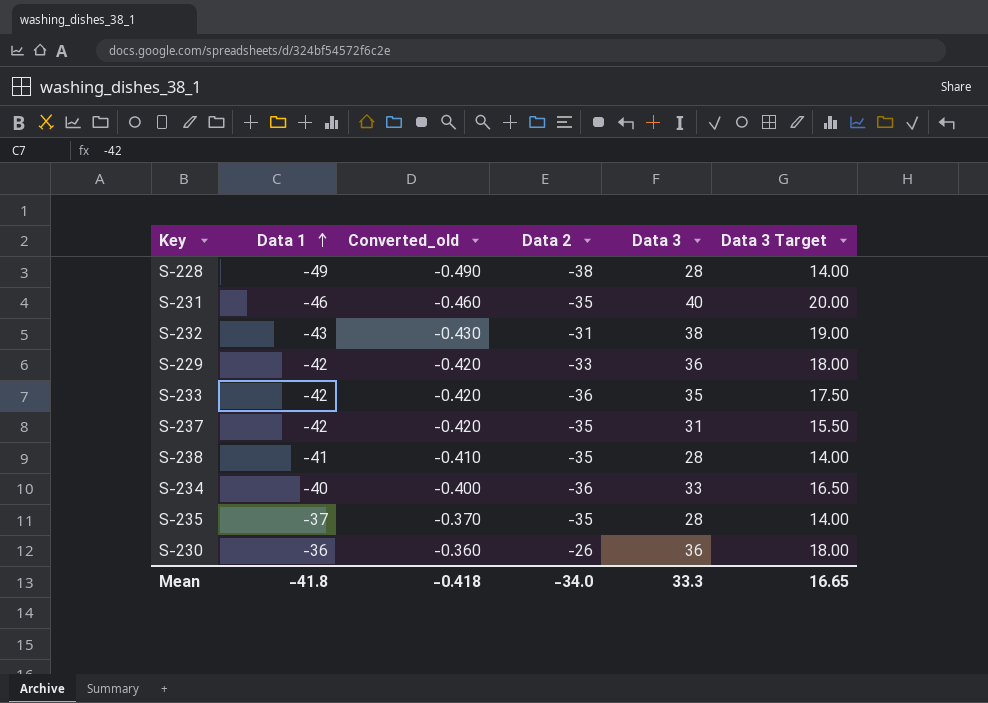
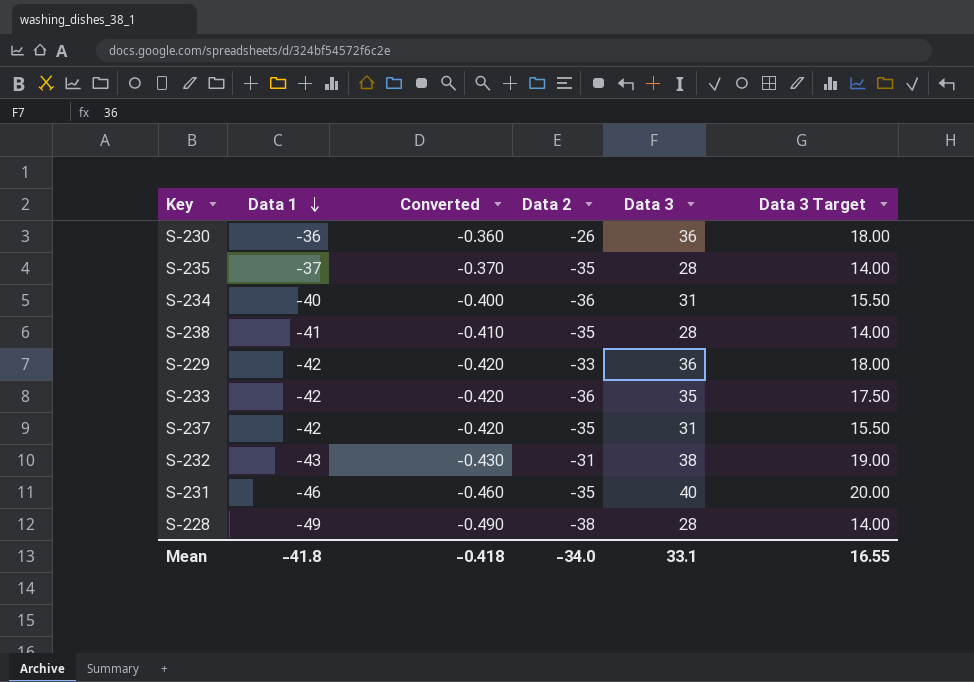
row order: Data 1 ascending -> Data 1 descending
column name: Converted_old -> Converted
S-234 | Data 3: 33 -> 31
S-234 | Data 3 Target: 16.50 -> 15.50
Mean | Data 3: 33.3 -> 33.1
Mean | Data 3 Target: 16.65 -> 16.55

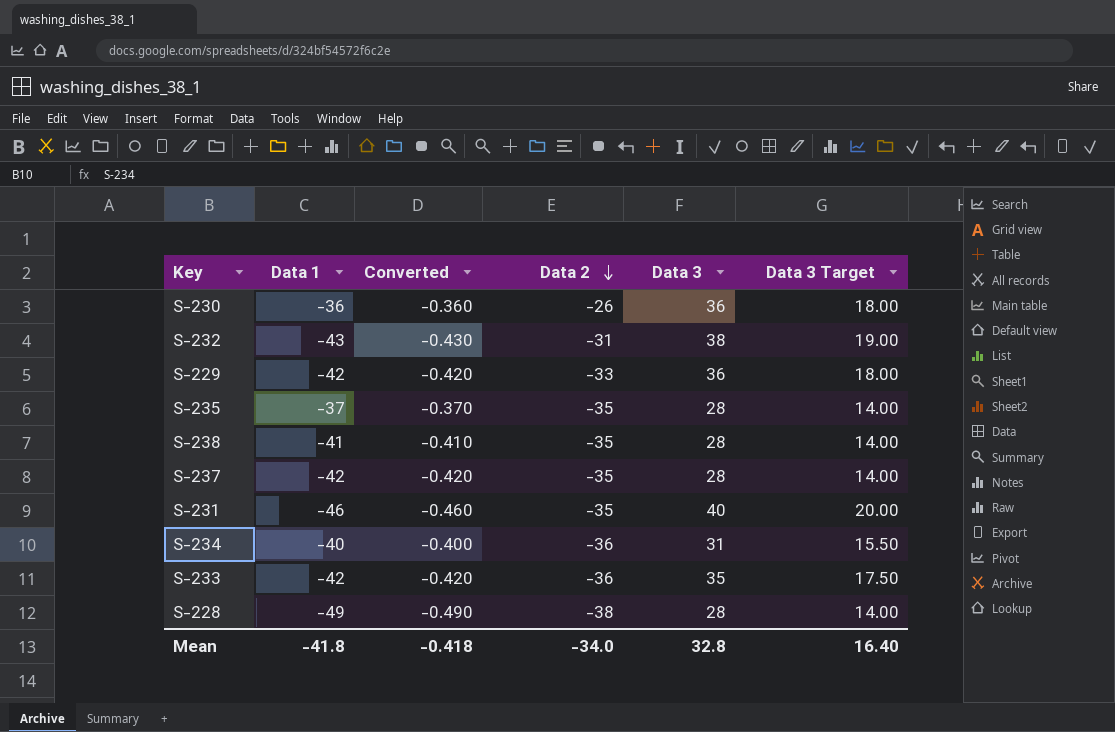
row order: Data 1 descending -> Data 2 descending
S-237 | Data 3: 31 -> 28
S-237 | Data 3 Target: 15.50 -> 14.00
Mean | Data 3: 33.1 -> 32.8
Mean | Data 3 Target: 16.55 -> 16.40

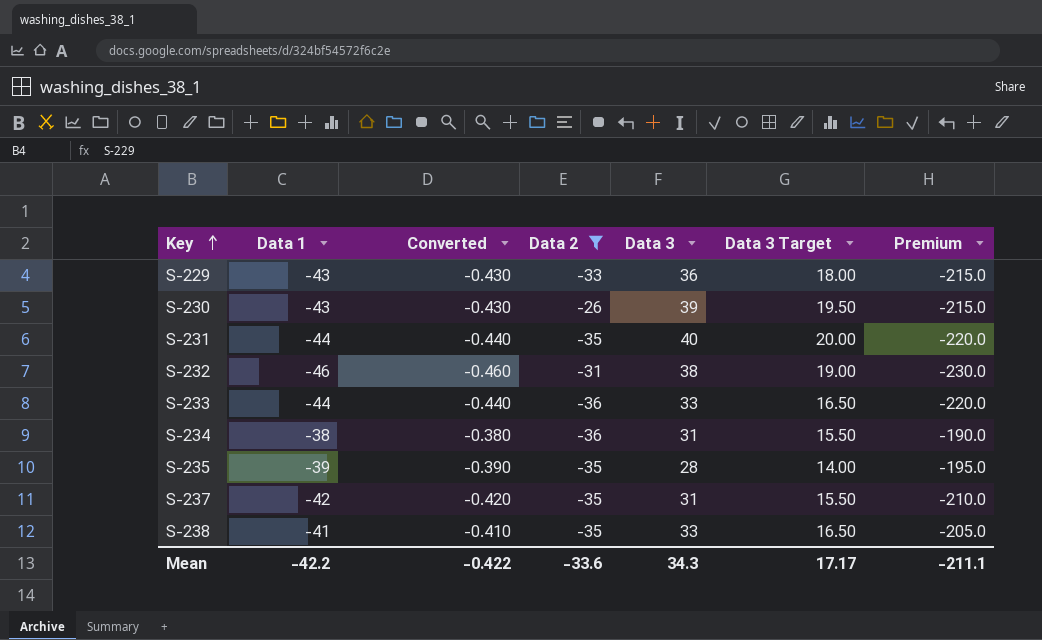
filter: none -> Data 2 != -38
row order: Data 2 descending -> Key ascending
column Premium | formula: none -> [Data 1] * 5
S-229 | Data 1: -42 -> -43
S-229 | Converted: -0.420 -> -0.430
S-230 | Data 1: -36 -> -43
S-230 | Converted: -0.360 -> -0.430
S-230 | Data 3: 36 -> 39
S-230 | Data 3 Target: 18.00 -> 19.50
S-231 | Data 1: -46 -> -44
S-231 | Converted: -0.460 -> -0.440
S-232 | Data 1: -43 -> -46
S-232 | Converted: -0.430 -> -0.460
S-233 | Data 1: -42 -> -44
S-233 | Converted: -0.420 -> -0.440
S-233 | Data 3: 35 -> 33
S-233 | Data 3 Target: 17.50 -> 16.50
S-234 | Data 1: -40 -> -38
S-234 | Converted: -0.400 -> -0.380
S-235 | Data 1: -37 -> -39
S-235 | Converted: -0.370 -> -0.390
S-237 | Data 3: 28 -> 31
S-237 | Data 3 Target: 14.00 -> 15.50
S-238 | Data 3: 28 -> 33
S-238 | Data 3 Target: 14.00 -> 16.50
Mean | Data 1: -41.8 -> -42.2
Mean | Converted: -0.418 -> -0.422
Mean | Data 2: -34.0 -> -33.6
Mean | Data 3: 32.8 -> 34.3
Mean | Data 3 Target: 16.40 -> 17.17

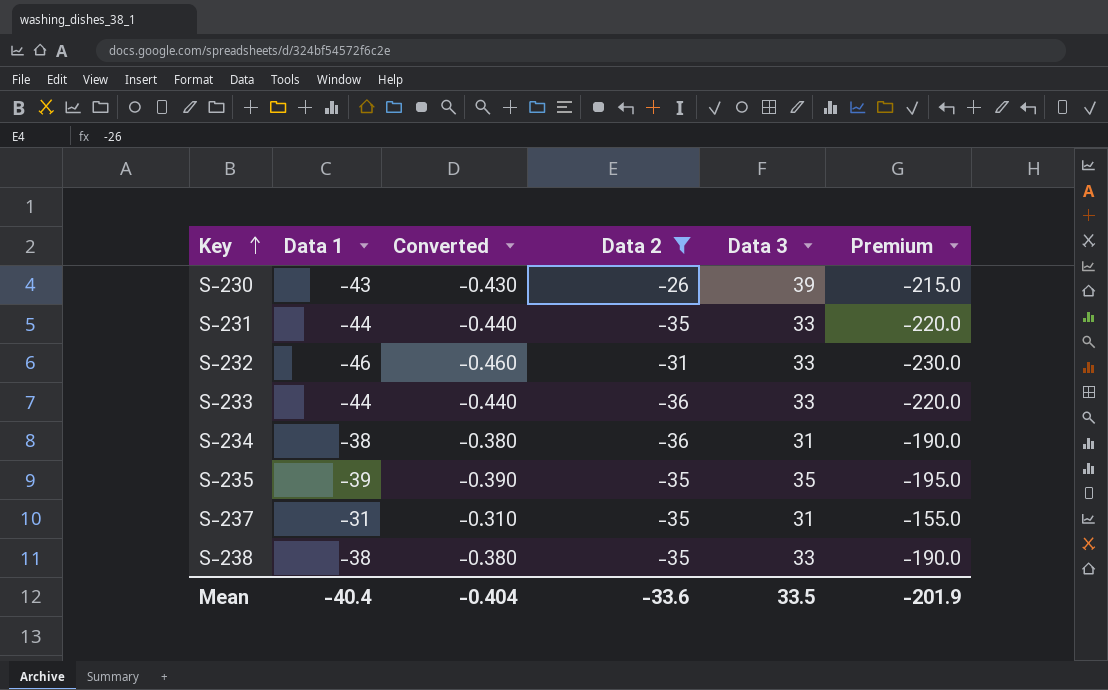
column Data 3 Target | formula: [Data 3] * 0.5 -> none
row S-229: -43 | -0.430 | -33 | 36 | 18.00 | -215.0 -> none
S-231 | Data 3: 40 -> 33
S-232 | Data 3: 38 -> 33
S-235 | Data 3: 28 -> 35
S-237 | Data 1: -42 -> -31
S-237 | Converted: -0.420 -> -0.310
S-237 | Premium: -210.0 -> -155.0
S-238 | Data 1: -41 -> -38
S-238 | Converted: -0.410 -> -0.380
S-238 | Premium: -205.0 -> -190.0
Mean | Data 1: -42.2 -> -40.4
Mean | Converted: -0.422 -> -0.404
Mean | Data 3: 34.3 -> 33.5
Mean | Premium: -211.1 -> -201.9

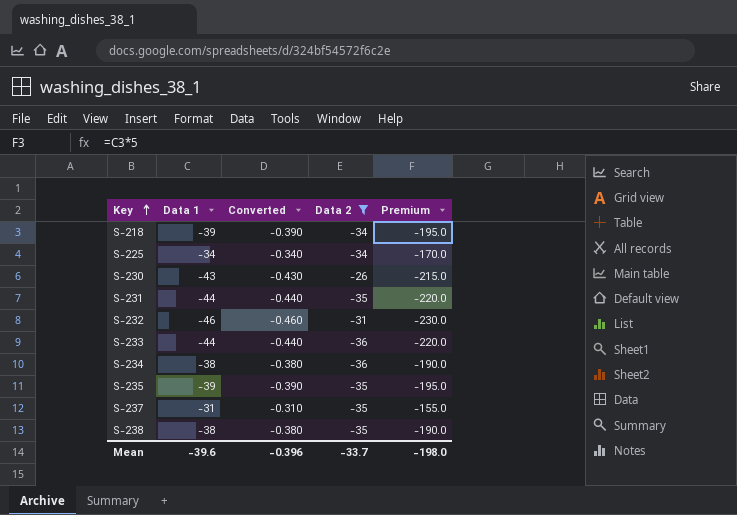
column Data 3 | position: 5 -> none
row S-218: none -> -39 | -0.390 | -34 | -195.0
row S-225: none -> -34 | -0.340 | -34 | -170.0
Mean | Data 1: -40.4 -> -39.6
Mean | Converted: -0.404 -> -0.396
Mean | Data 2: -33.6 -> -33.7
Mean | Premium: -201.9 -> -198.0

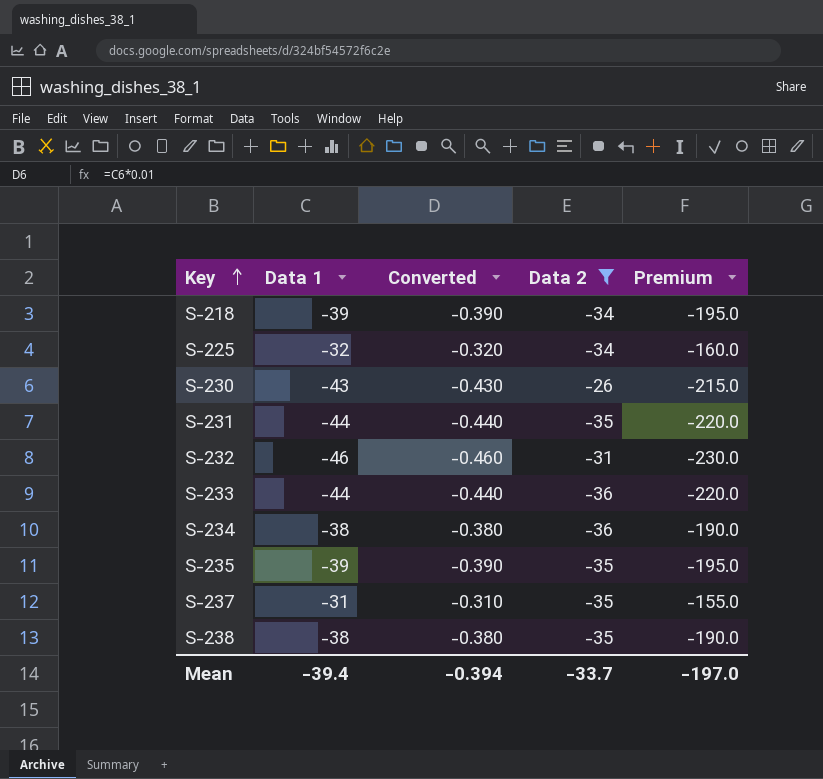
S-225 | Data 1: -34 -> -32
S-225 | Converted: -0.340 -> -0.320
S-225 | Premium: -170.0 -> -160.0
Mean | Data 1: -39.6 -> -39.4
Mean | Converted: -0.396 -> -0.394
Mean | Premium: -198.0 -> -197.0

